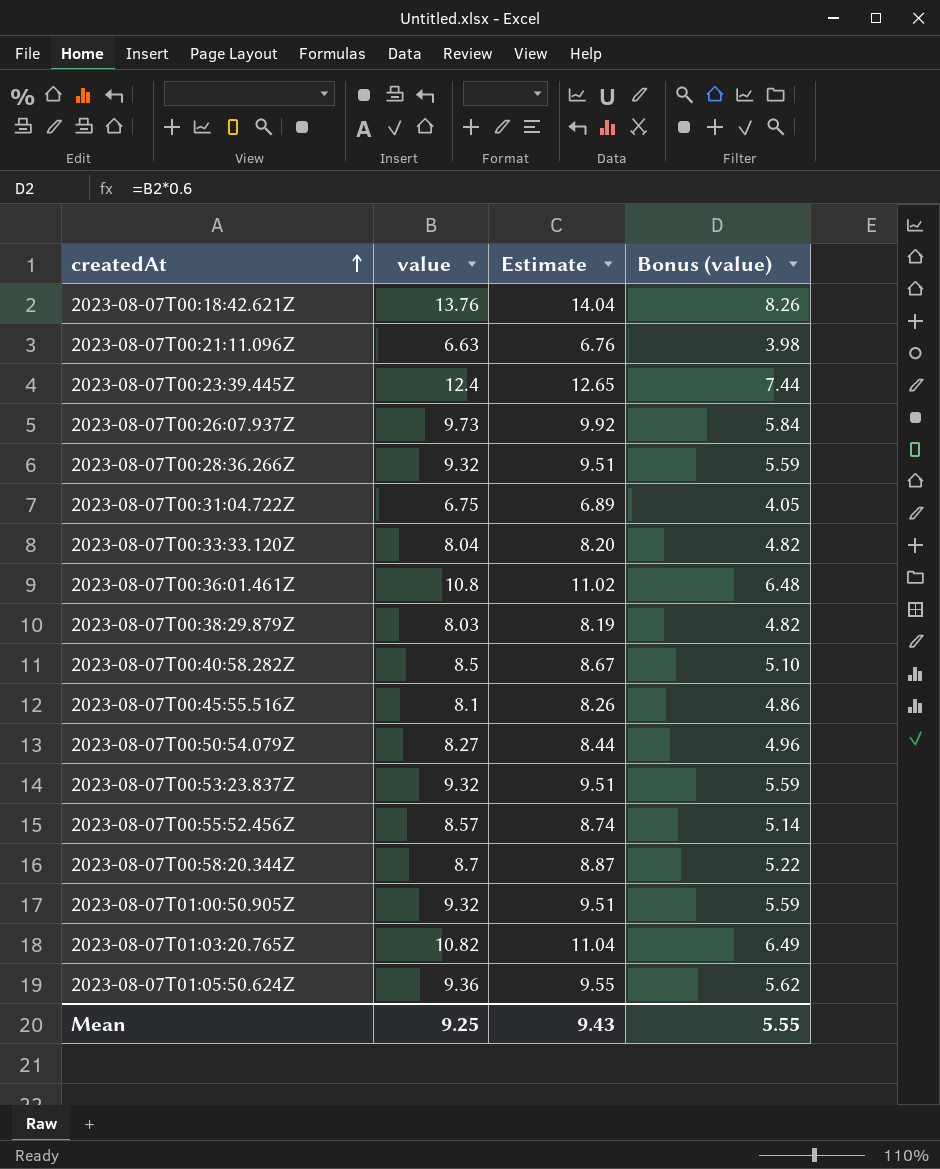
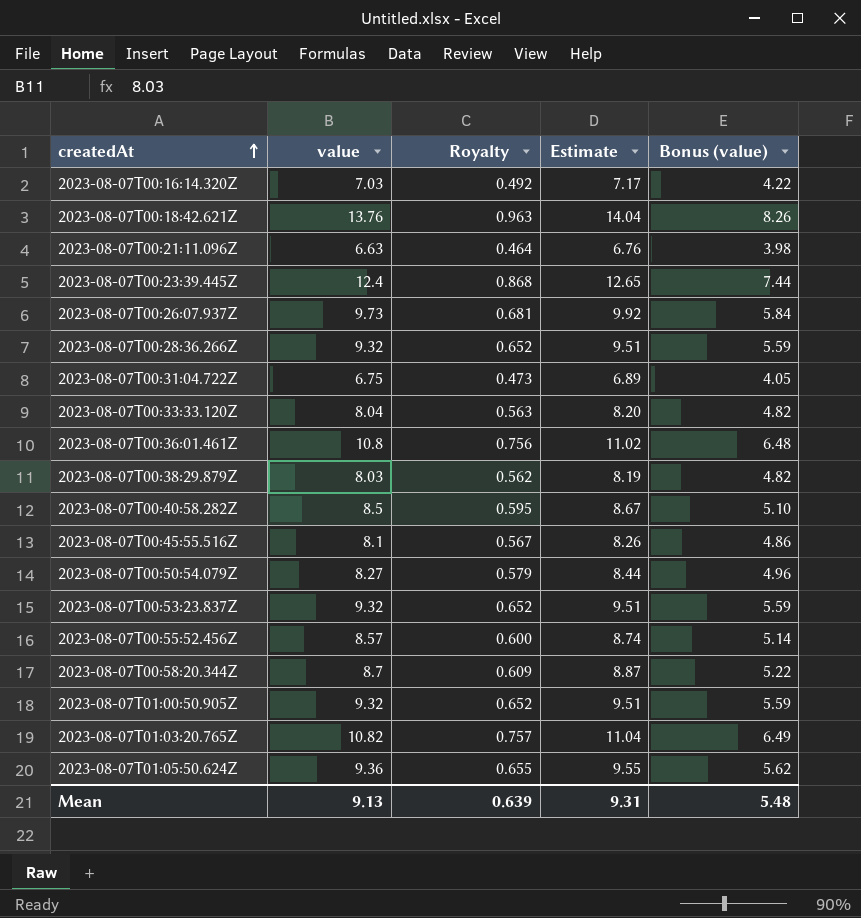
column Royalty | formula: none -> [value] * 0.07
row 2023-08-07T00:16:14.320Z: none -> 7.03 | 0.492 | 7.17 | 4.22
Mean | value: 9.25 -> 9.13
Mean | Estimate: 9.43 -> 9.31
Mean | Bonus (value): 5.55 -> 5.48

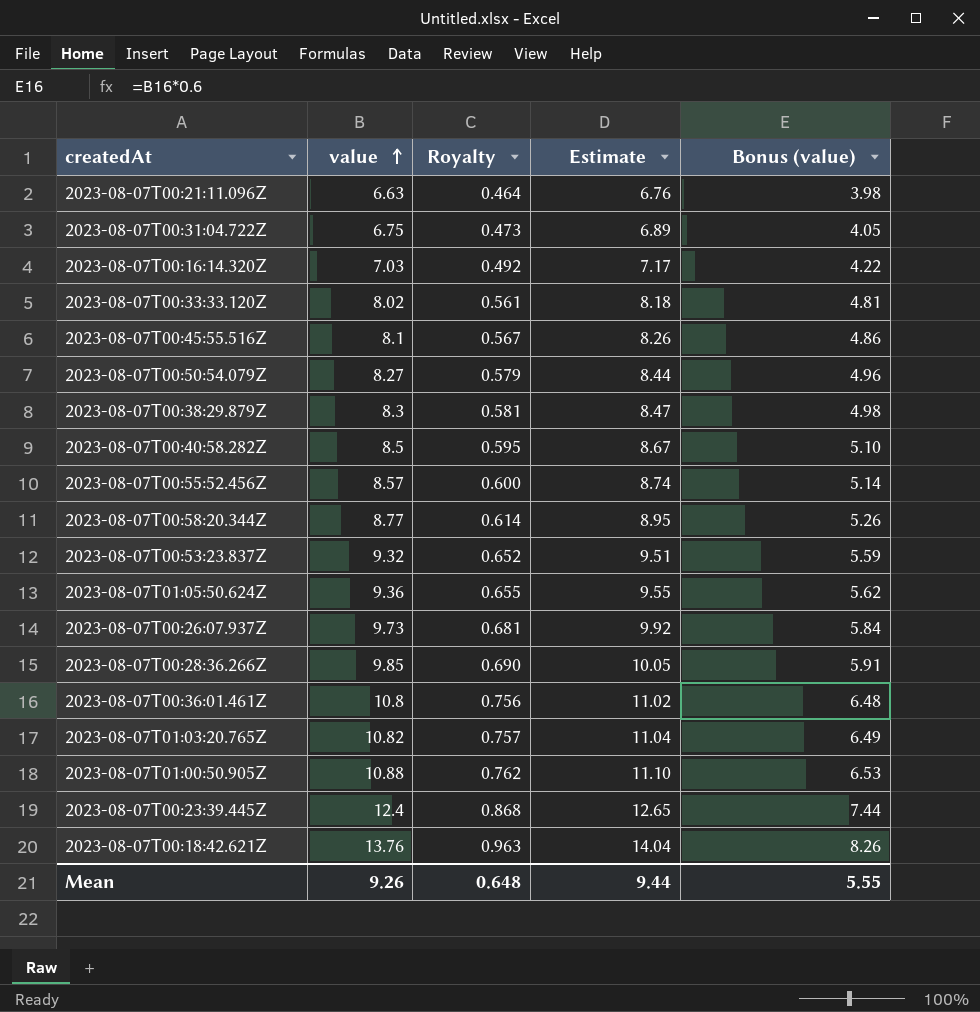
row order: createdAt ascending -> value ascending
2023-08-07T00:33:33.120Z | value: 8.04 -> 8.02
2023-08-07T00:33:33.120Z | Royalty: 0.563 -> 0.561
2023-08-07T00:33:33.120Z | Estimate: 8.20 -> 8.18
2023-08-07T00:33:33.120Z | Bonus (value): 4.82 -> 4.81
2023-08-07T00:38:29.879Z | value: 8.03 -> 8.3
2023-08-07T00:38:29.879Z | Royalty: 0.562 -> 0.581
2023-08-07T00:38:29.879Z | Estimate: 8.19 -> 8.47
2023-08-07T00:38:29.879Z | Bonus (value): 4.82 -> 4.98
2023-08-07T00:58:20.344Z | value: 8.7 -> 8.77
2023-08-07T00:58:20.344Z | Royalty: 0.609 -> 0.614
2023-08-07T00:58:20.344Z | Estimate: 8.87 -> 8.95
2023-08-07T00:58:20.344Z | Bonus (value): 5.22 -> 5.26
2023-08-07T00:28:36.266Z | value: 9.32 -> 9.85
2023-08-07T00:28:36.266Z | Royalty: 0.652 -> 0.690
2023-08-07T00:28:36.266Z | Estimate: 9.51 -> 10.05
2023-08-07T00:28:36.266Z | Bonus (value): 5.59 -> 5.91
2023-08-07T01:00:50.905Z | value: 9.32 -> 10.88
2023-08-07T01:00:50.905Z | Royalty: 0.652 -> 0.762
2023-08-07T01:00:50.905Z | Estimate: 9.51 -> 11.10
2023-08-07T01:00:50.905Z | Bonus (value): 5.59 -> 6.53
Mean | value: 9.13 -> 9.26
Mean | Royalty: 0.639 -> 0.648
Mean | Estimate: 9.31 -> 9.44
Mean | Bonus (value): 5.48 -> 5.55

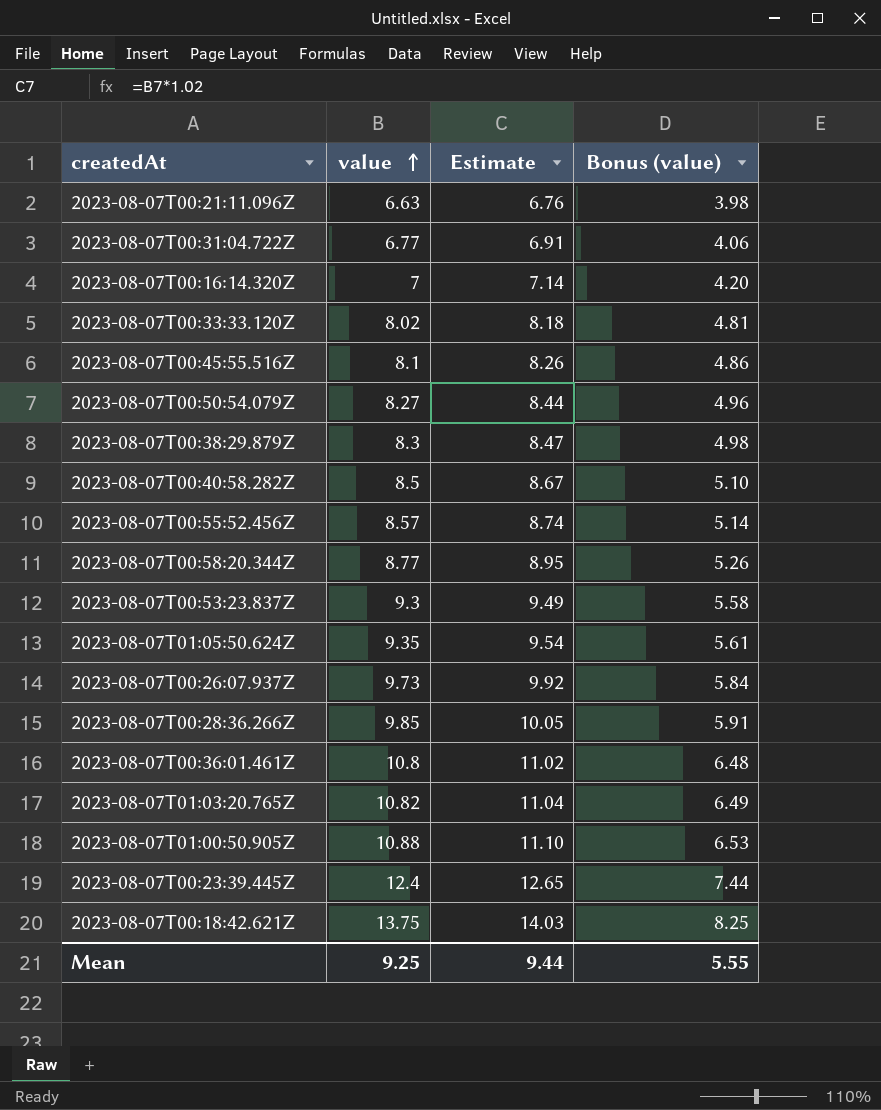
column Royalty | formula: [value] * 0.07 -> none
2023-08-07T00:31:04.722Z | value: 6.75 -> 6.77
2023-08-07T00:31:04.722Z | Estimate: 6.89 -> 6.91
2023-08-07T00:31:04.722Z | Bonus (value): 4.05 -> 4.06
2023-08-07T00:16:14.320Z | value: 7.03 -> 7
2023-08-07T00:16:14.320Z | Estimate: 7.17 -> 7.14
2023-08-07T00:16:14.320Z | Bonus (value): 4.22 -> 4.20
2023-08-07T00:53:23.837Z | value: 9.32 -> 9.3
2023-08-07T00:53:23.837Z | Estimate: 9.51 -> 9.49
2023-08-07T00:53:23.837Z | Bonus (value): 5.59 -> 5.58
2023-08-07T01:05:50.624Z | value: 9.36 -> 9.35
2023-08-07T01:05:50.624Z | Estimate: 9.55 -> 9.54
2023-08-07T01:05:50.624Z | Bonus (value): 5.62 -> 5.61
2023-08-07T00:18:42.621Z | value: 13.76 -> 13.75
2023-08-07T00:18:42.621Z | Estimate: 14.04 -> 14.03
2023-08-07T00:18:42.621Z | Bonus (value): 8.26 -> 8.25
Mean | value: 9.26 -> 9.25

